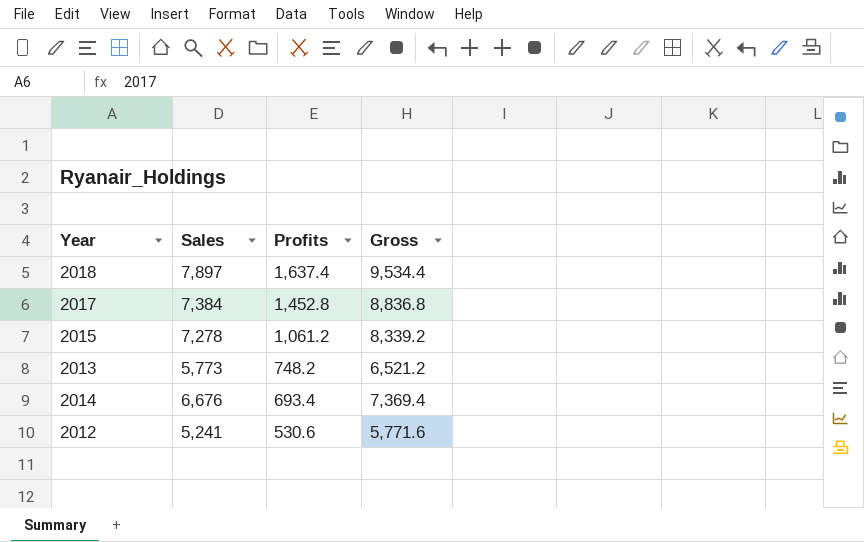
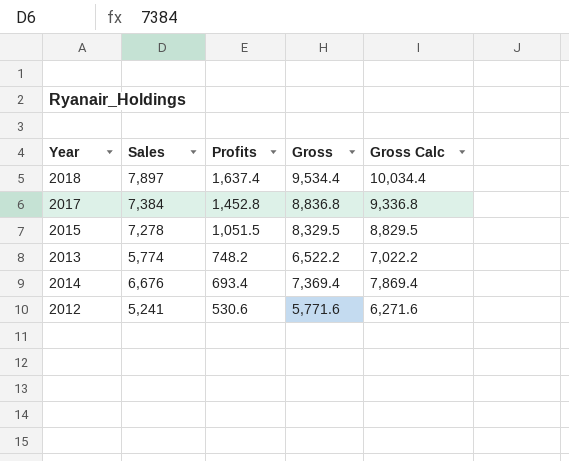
column Gross Calc | formula: none -> [Gross] + 500
2015 | Profits: 1,061.2 -> 1,051.5
2015 | Gross: 8,339.2 -> 8,329.5
2013 | Sales: 5,773 -> 5,774
2013 | Gross: 6,521.2 -> 6,522.2

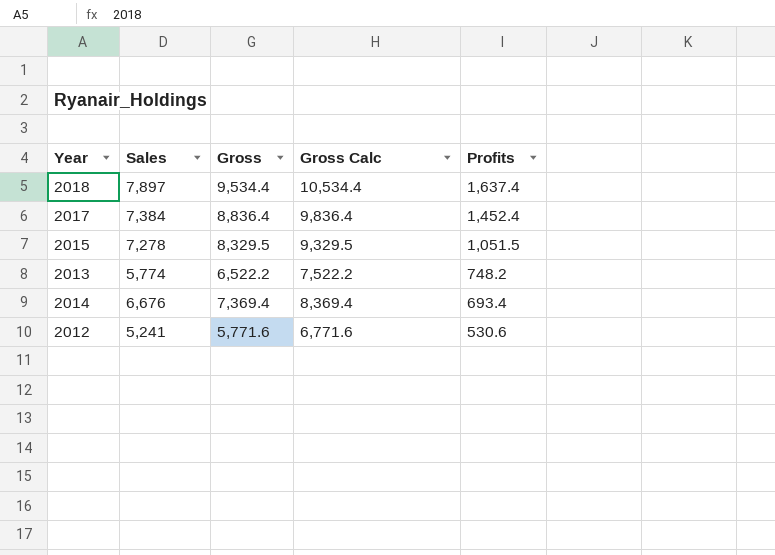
column Gross Calc | formula: [Gross] + 500 -> [Gross] + 1000
column Profits | position: 3 -> 5
2017 | Gross: 8,836.8 -> 8,836.4
2017 | Profits: 1,452.8 -> 1,452.4

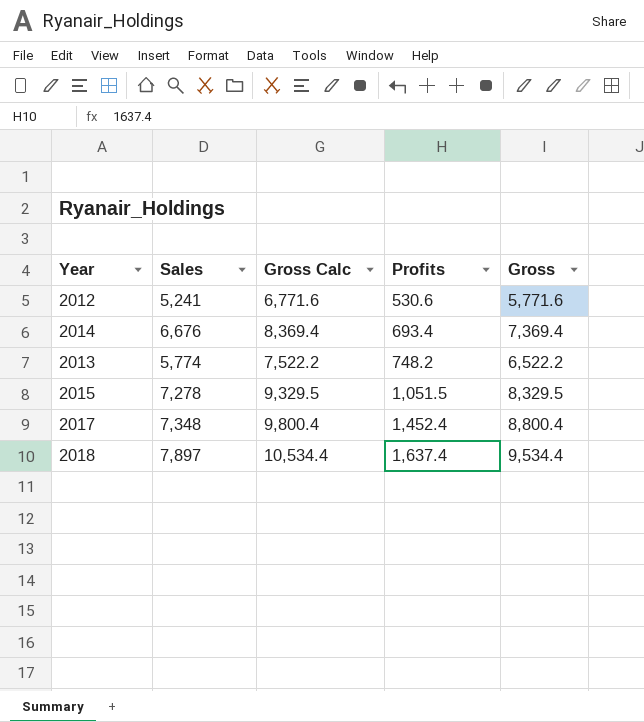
row order: Profits descending -> Profits ascending
column Gross | position: 3 -> 5
2017 | Sales: 7,384 -> 7,348
2017 | Gross Calc: 9,836.4 -> 9,800.4
2017 | Gross: 8,836.4 -> 8,800.4

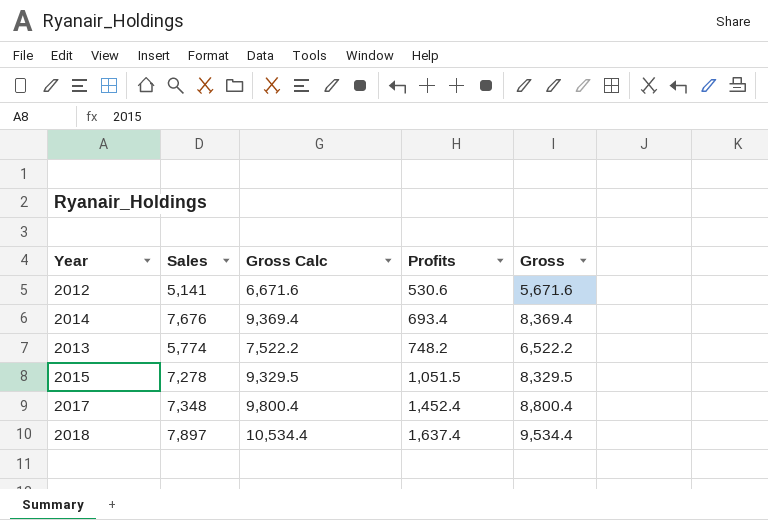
2012 | Sales: 5,241 -> 5,141
2012 | Gross Calc: 6,771.6 -> 6,671.6
2012 | Gross: 5,771.6 -> 5,671.6
2014 | Sales: 6,676 -> 7,676
2014 | Gross Calc: 8,369.4 -> 9,369.4
2014 | Gross: 7,369.4 -> 8,369.4

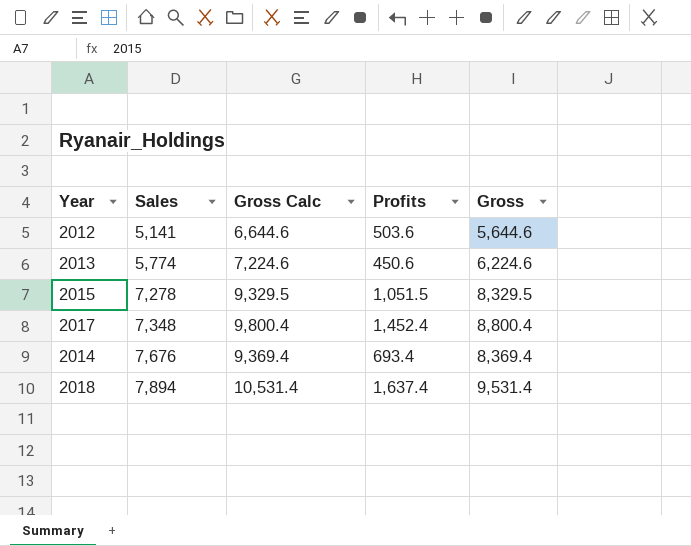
row order: Profits ascending -> Sales ascending
2012 | Gross Calc: 6,671.6 -> 6,644.6
2012 | Profits: 530.6 -> 503.6
2012 | Gross: 5,671.6 -> 5,644.6
2013 | Gross Calc: 7,522.2 -> 7,224.6
2013 | Profits: 748.2 -> 450.6
2013 | Gross: 6,522.2 -> 6,224.6
2018 | Sales: 7,897 -> 7,894
2018 | Gross Calc: 10,534.4 -> 10,531.4
2018 | Gross: 9,534.4 -> 9,531.4

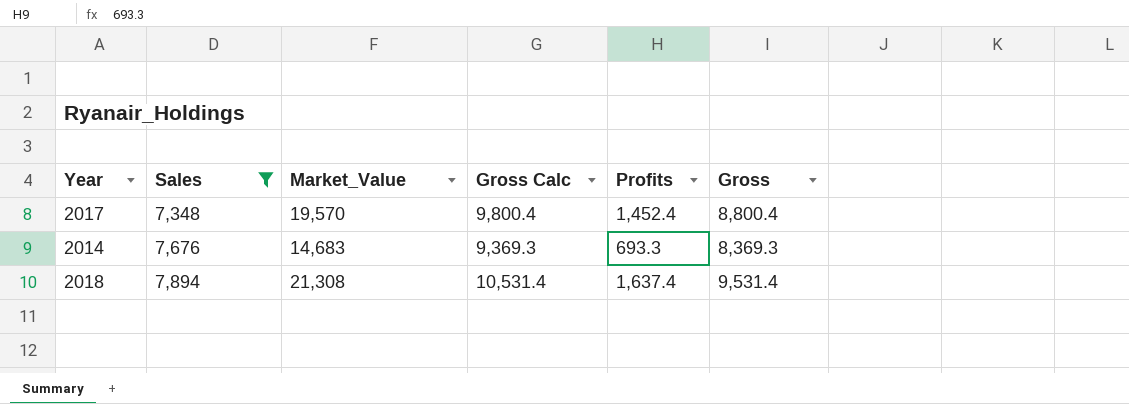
filter: none -> Sales >= 7,348
column Market_Value | position: none -> 3
2014 | Gross Calc: 9,369.4 -> 9,369.3
2014 | Profits: 693.4 -> 693.3
2014 | Gross: 8,369.4 -> 8,369.3

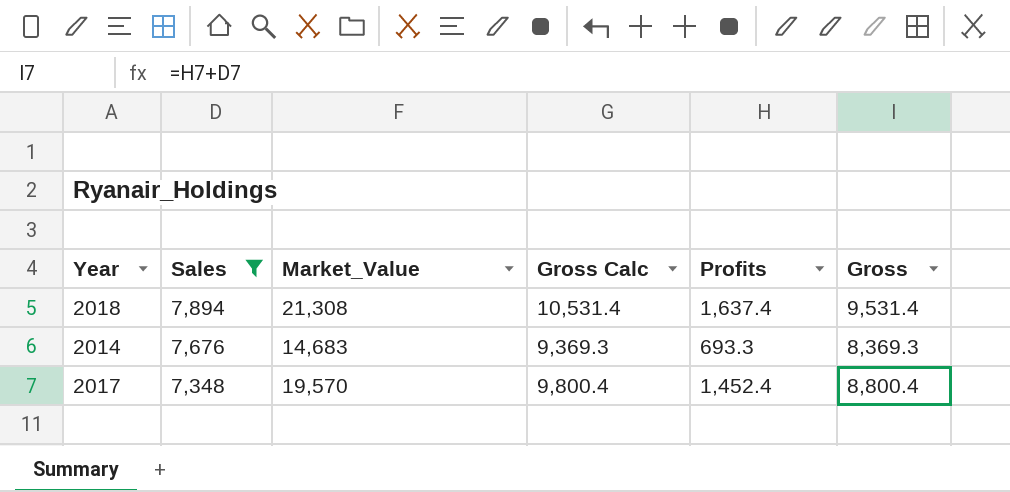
row order: Sales ascending -> Sales descending

